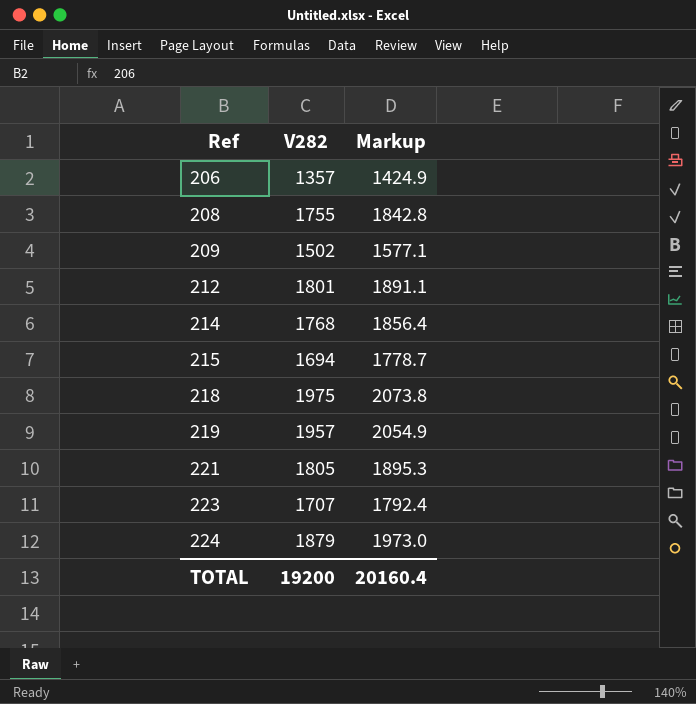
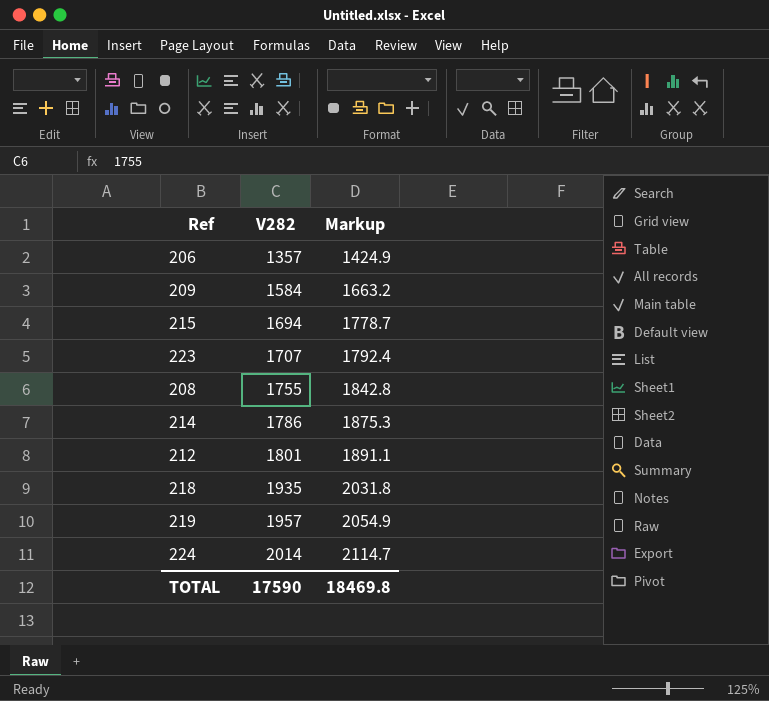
row order: Ref ascending -> V282 ascending
row 221: 1805 | 1895.3 -> none
209 | V282: 1502 -> 1584
209 | Markup: 1577.1 -> 1663.2
214 | V282: 1768 -> 1786
214 | Markup: 1856.4 -> 1875.3
218 | V282: 1975 -> 1935
218 | Markup: 2073.8 -> 2031.8
224 | V282: 1879 -> 2014
224 | Markup: 1973.0 -> 2114.7
TOTAL | V282: 19200 -> 17590
TOTAL | Markup: 20160.4 -> 18469.8

